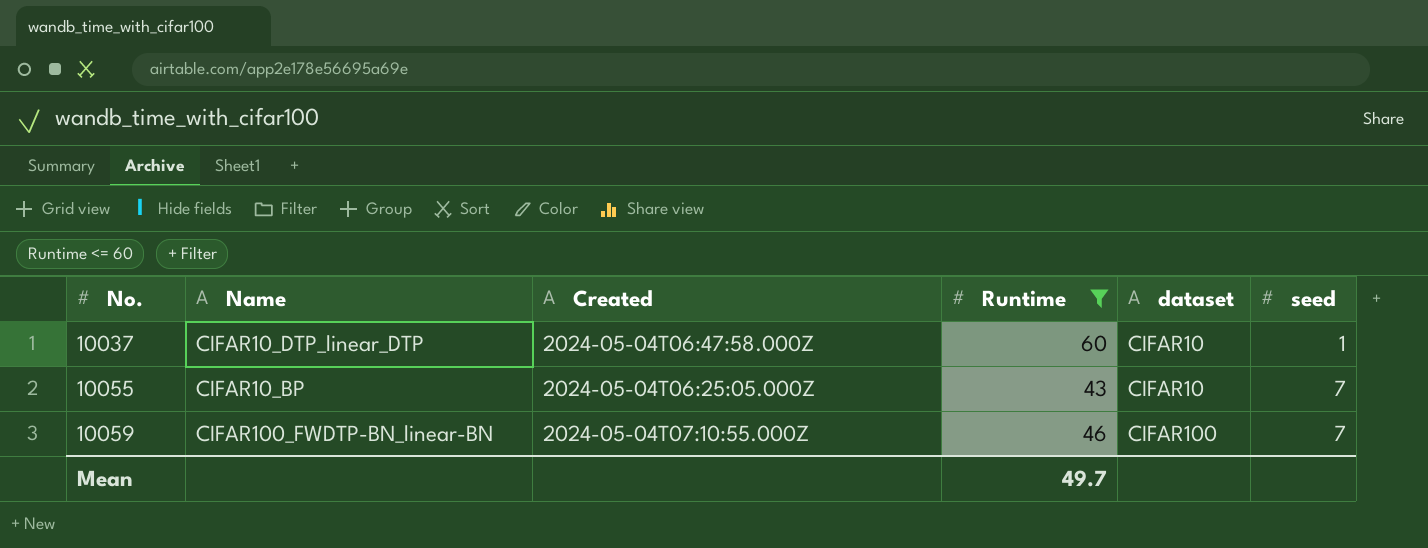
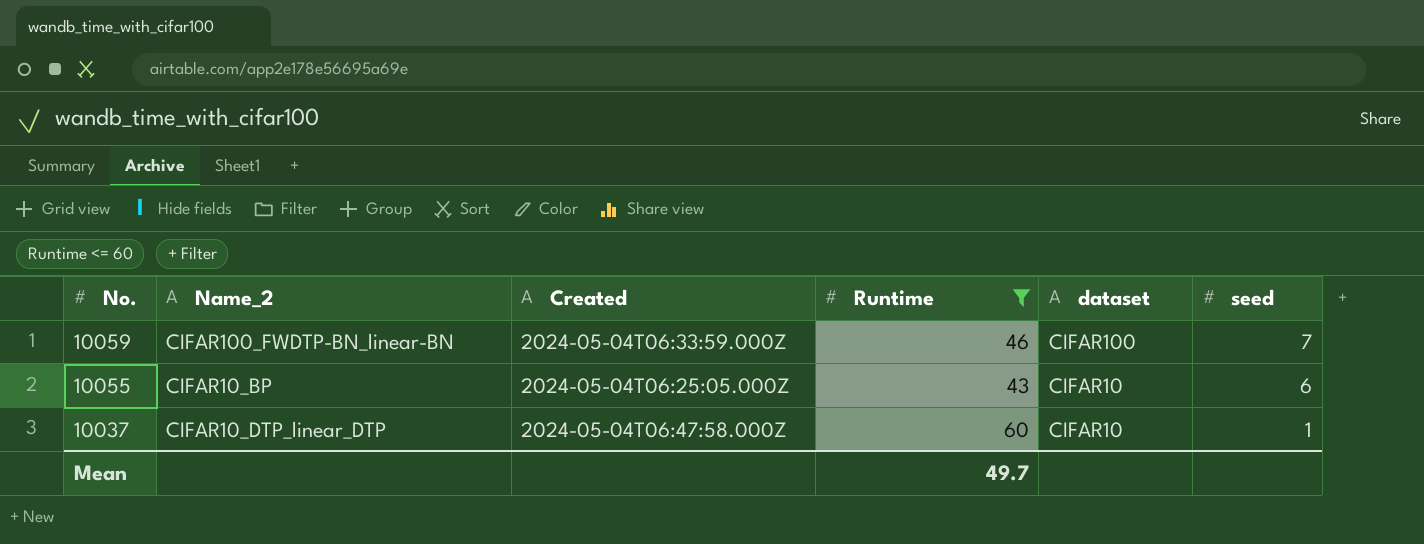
row order: No. ascending -> No. descending
column name: Name -> Name_2
10059 | Created: 2024-05-04T07:10:55.000Z -> 2024-05-04T06:33:59.000Z
10055 | seed: 7 -> 6

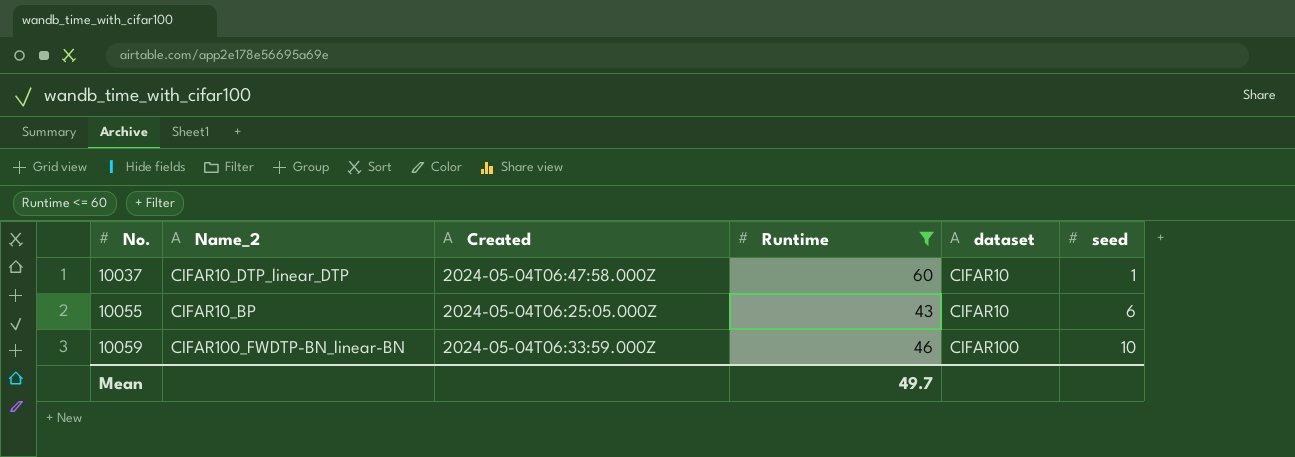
row order: No. descending -> No. ascending
10059 | seed: 7 -> 10

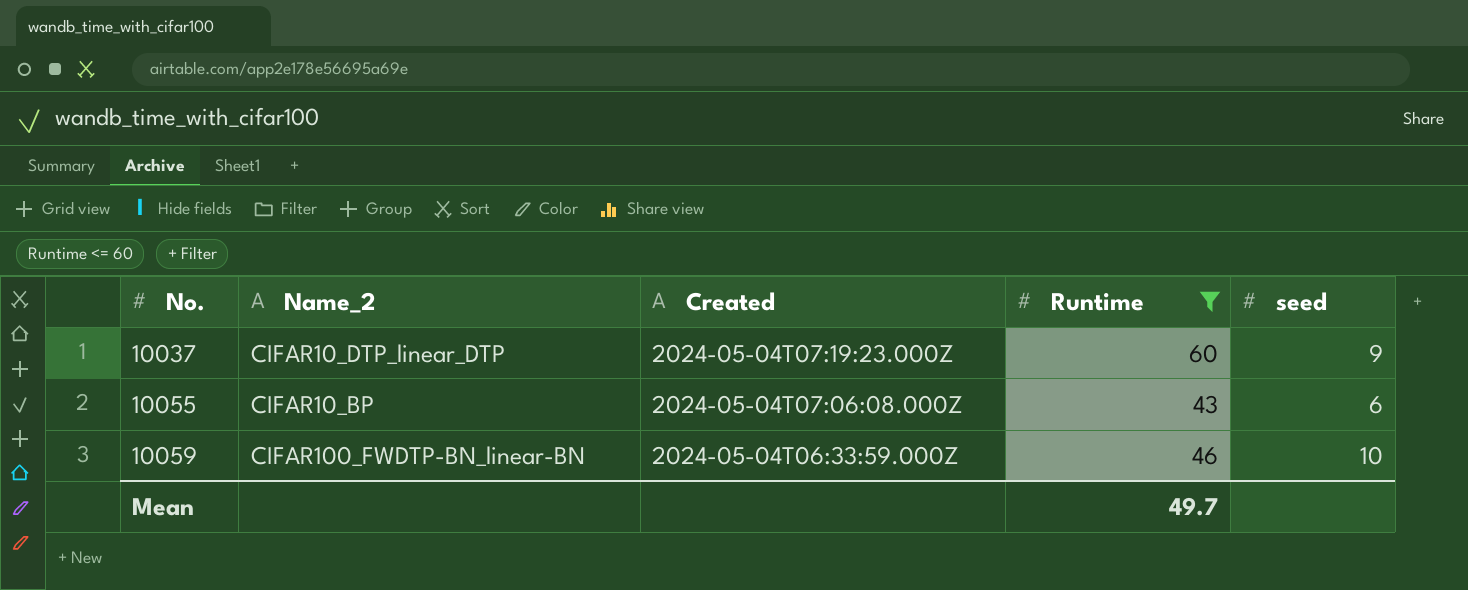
column dataset | position: 5 -> none
10037 | Created: 2024-05-04T06:47:58.000Z -> 2024-05-04T07:19:23.000Z
10037 | seed: 1 -> 9
10055 | Created: 2024-05-04T06:25:05.000Z -> 2024-05-04T07:06:08.000Z

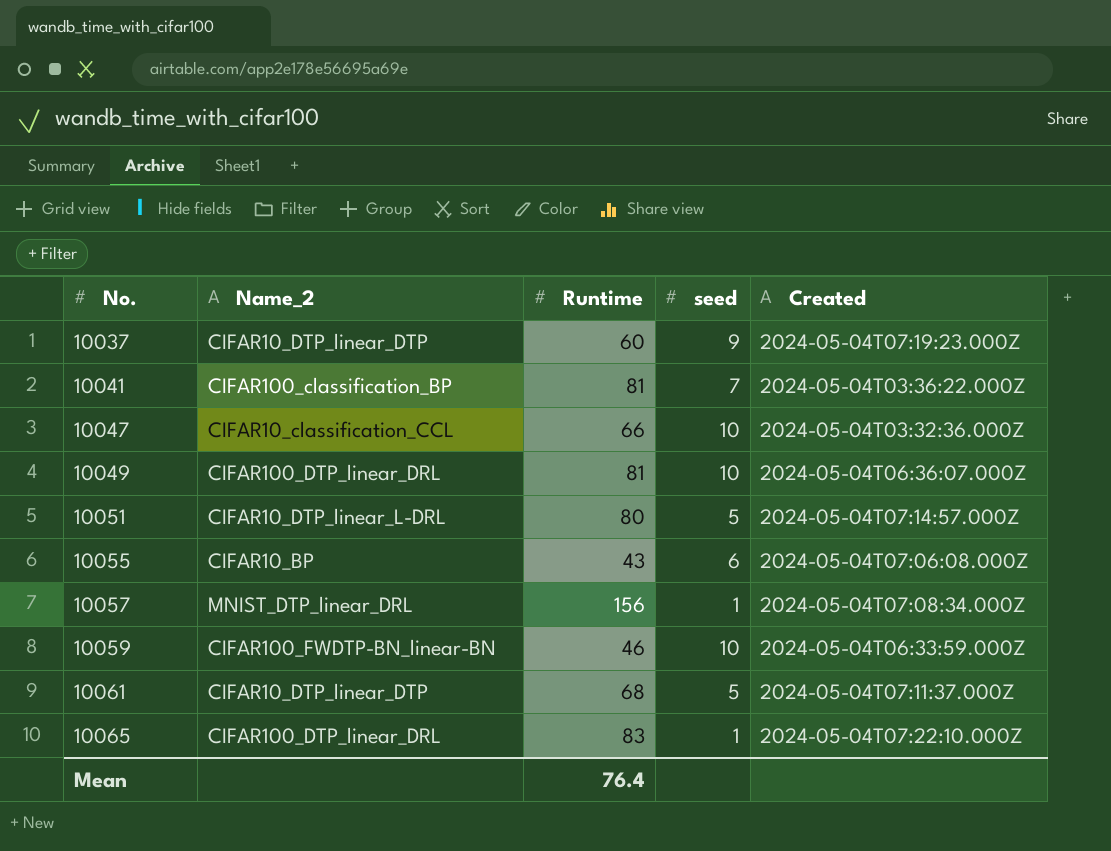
filter: Runtime <= 60 -> none
column Created | position: 3 -> 5
Mean | Runtime: 49.7 -> 76.4

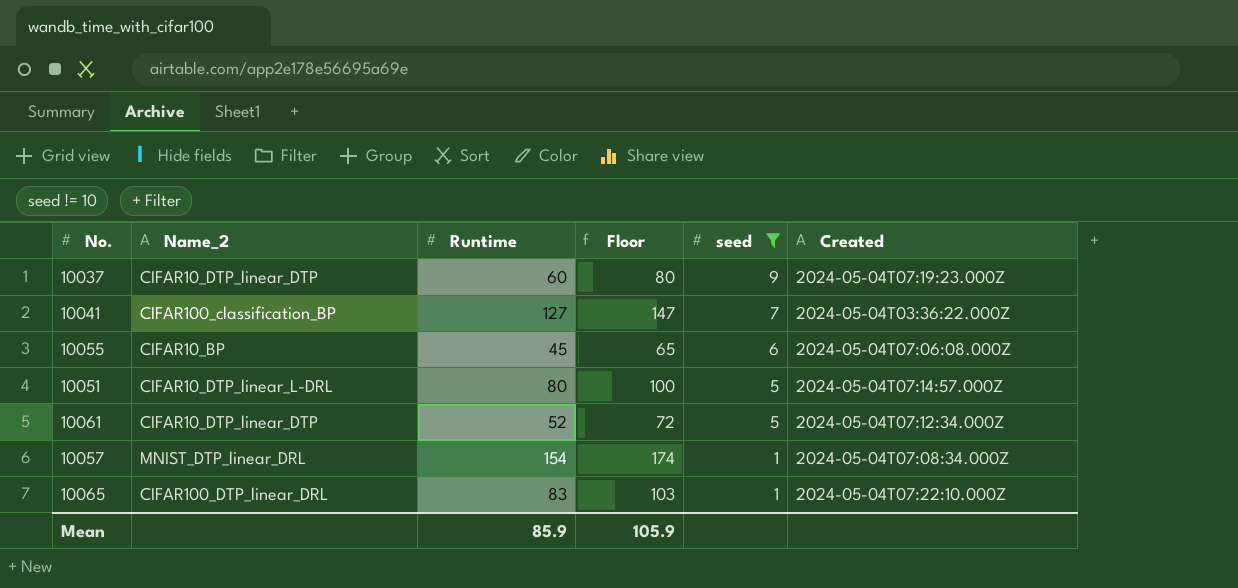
filter: none -> seed != 10
row order: No. ascending -> seed descending
column Floor | formula: none -> [Runtime] + 20
10041 | Runtime: 81 -> 127
10055 | Runtime: 43 -> 45
10061 | Runtime: 68 -> 52
10061 | Created: 2024-05-04T07:11:37.000Z -> 2024-05-04T07:12:34.000Z
10057 | Runtime: 156 -> 154
Mean | Runtime: 76.4 -> 85.9

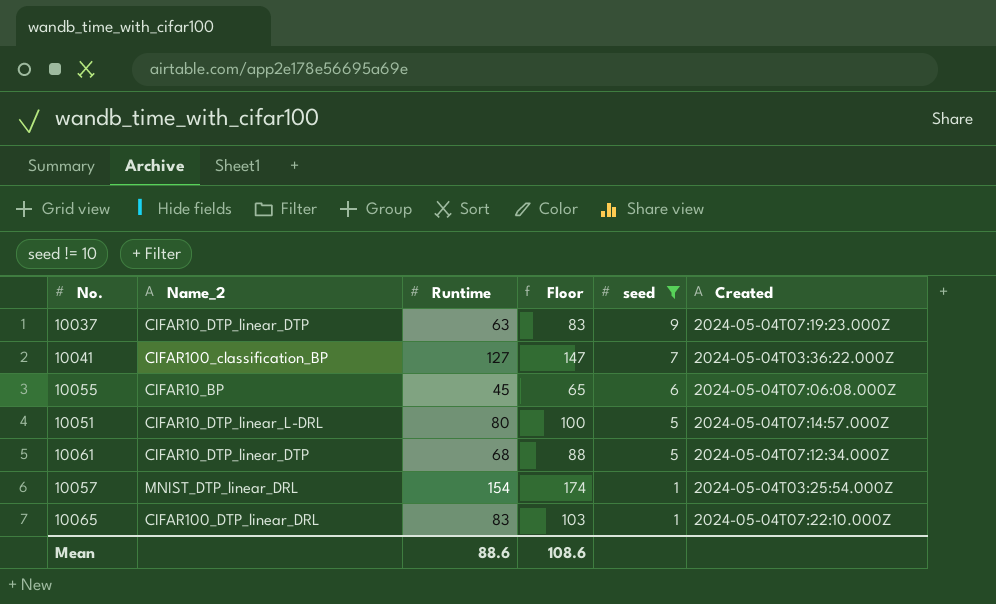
10037 | Runtime: 60 -> 63
10037 | Floor: 80 -> 83
10061 | Runtime: 52 -> 68
10061 | Floor: 72 -> 88
10057 | Created: 2024-05-04T07:08:34.000Z -> 2024-05-04T03:25:54.000Z
Mean | Runtime: 85.9 -> 88.6
Mean | Floor: 105.9 -> 108.6

